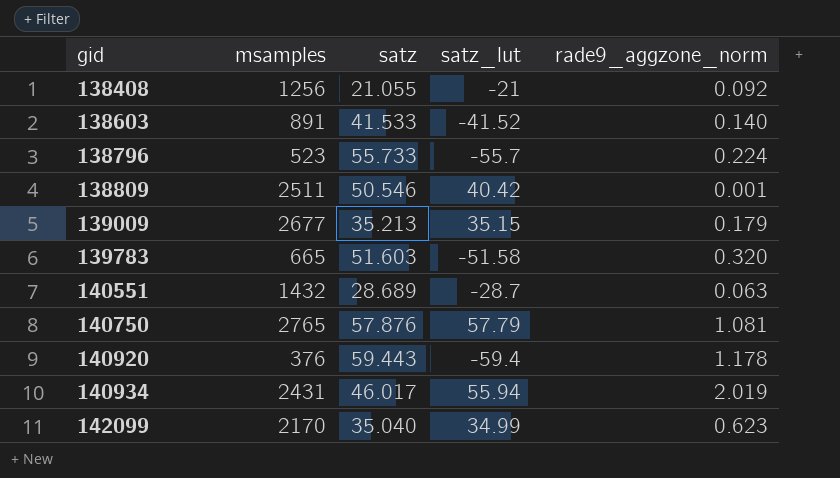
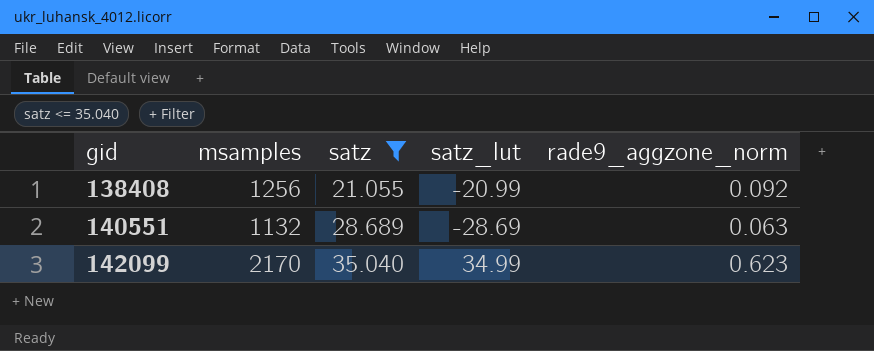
filter: none -> satz <= 35.040
138408 | satz_lut: -21 -> -20.99
140551 | msamples: 1432 -> 1132
140551 | satz_lut: -28.7 -> -28.69

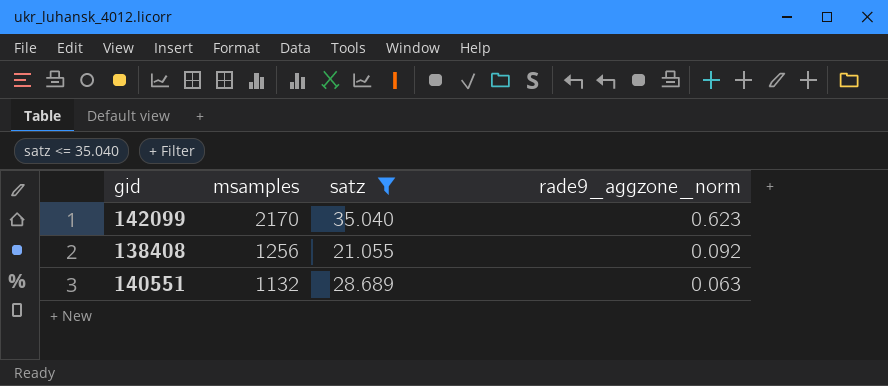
row order: gid ascending -> msamples descending
column satz_lut | position: 4 -> none

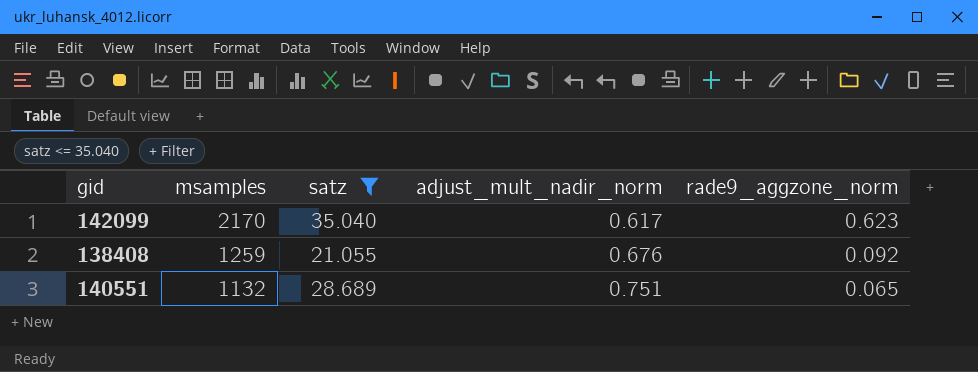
column adjust_mult_nadir_norm | position: none -> 4
138408 | msamples: 1256 -> 1259
140551 | rade9_aggzone_norm: 0.063 -> 0.065

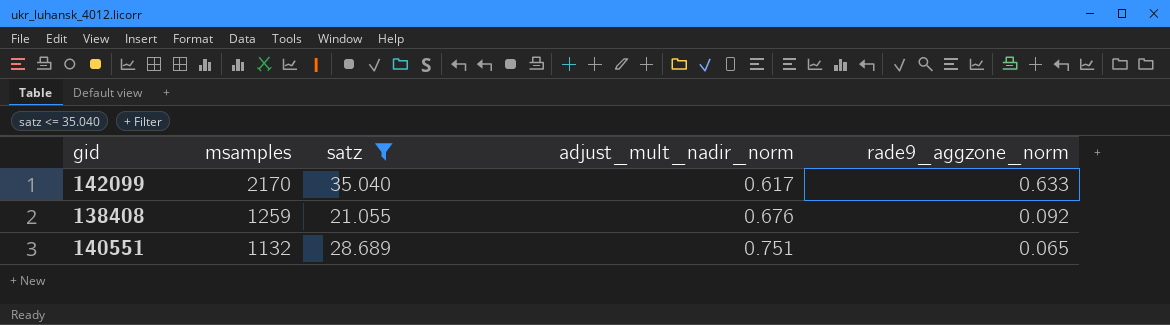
142099 | rade9_aggzone_norm: 0.623 -> 0.633

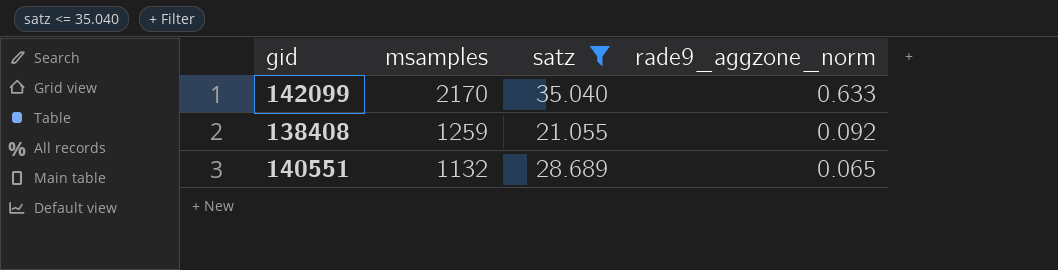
column adjust_mult_nadir_norm | position: 4 -> none

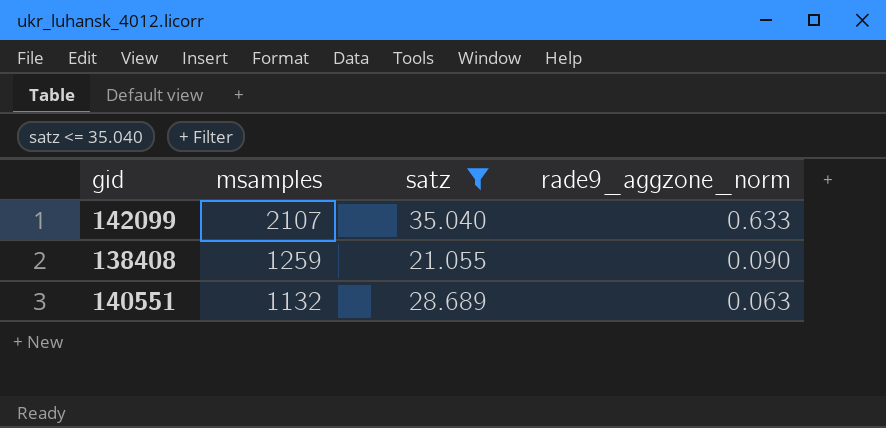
142099 | msamples: 2170 -> 2107
138408 | rade9_aggzone_norm: 0.092 -> 0.090
140551 | rade9_aggzone_norm: 0.065 -> 0.063

